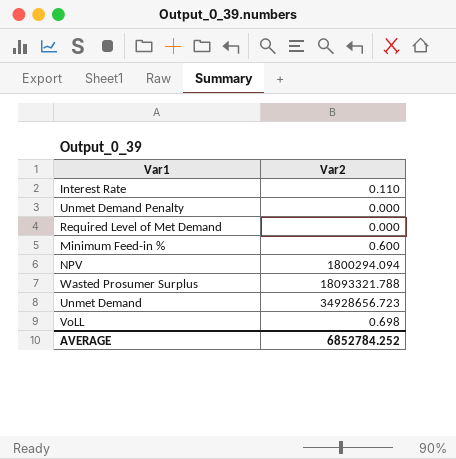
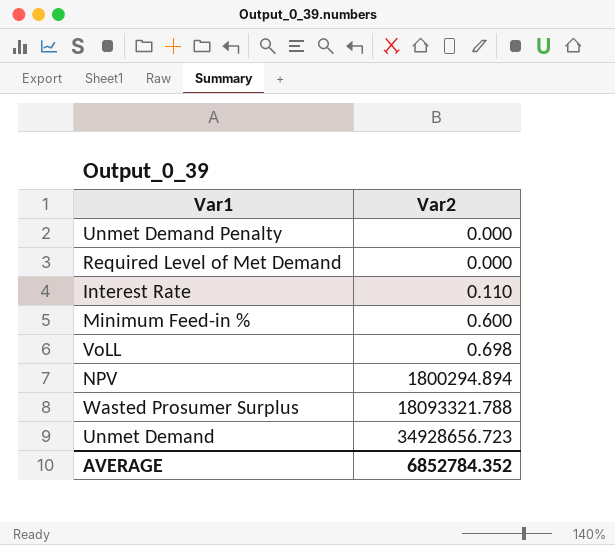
row order: none -> Var2 ascending
NPV | Var2: 1800294.094 -> 1800294.894
AVERAGE | Var2: 6852784.252 -> 6852784.352

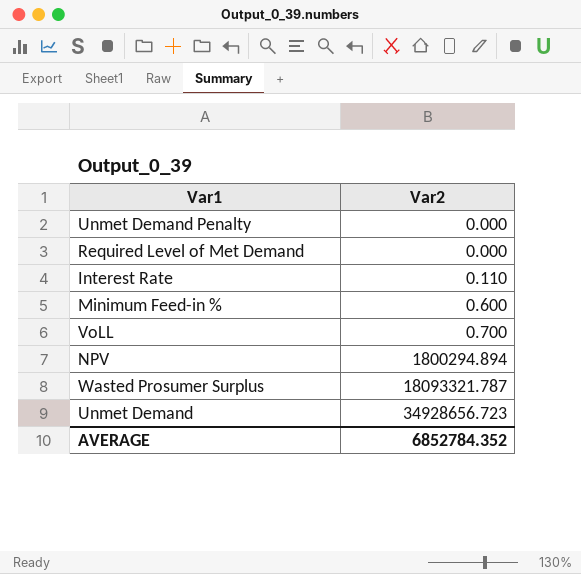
VoLL | Var2: 0.698 -> 0.700
Wasted Prosumer Surplus | Var2: 18093321.788 -> 18093321.787

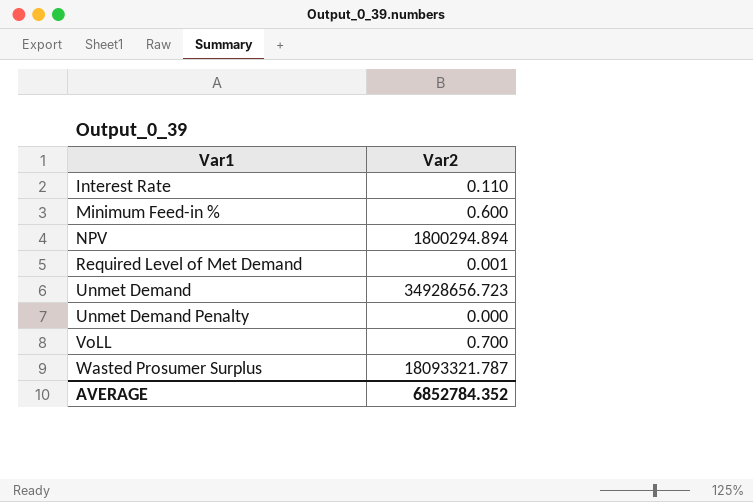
row order: Var2 ascending -> Var1 ascending
Required Level of Met Demand | Var2: 0.000 -> 0.001

